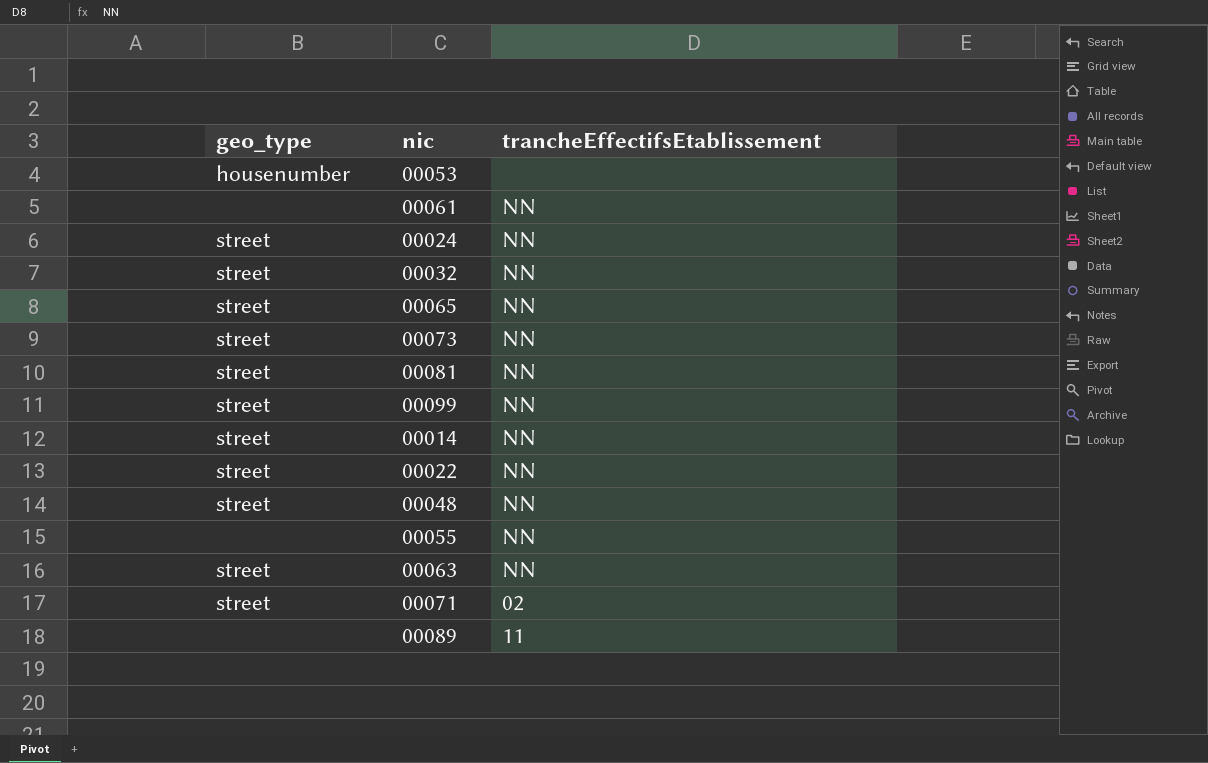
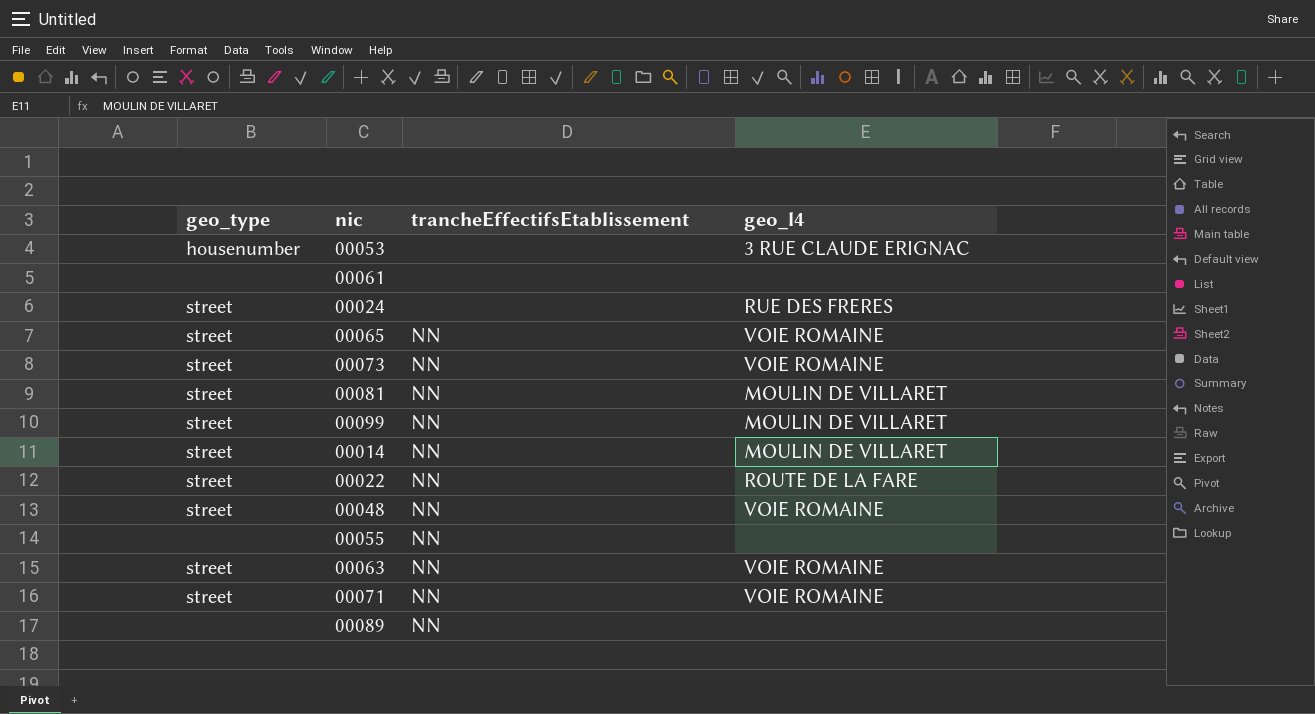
column geo_l4 | position: none -> 4
row 00032: street | NN -> none
00061 | trancheEffectifsEtablissement: NN -> none
00024 | trancheEffectifsEtablissement: NN -> none
00071 | trancheEffectifsEtablissement: 02 -> NN
00089 | trancheEffectifsEtablissement: 11 -> NN

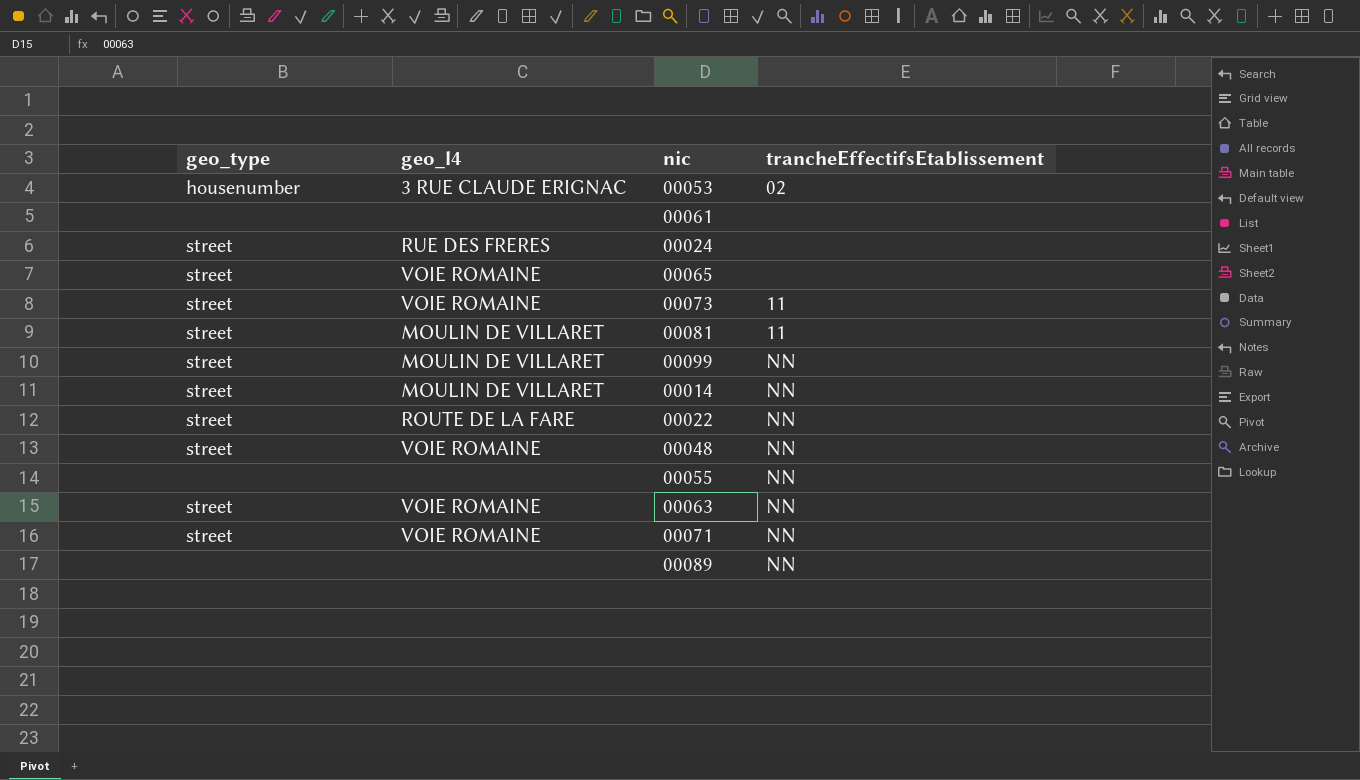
column geo_l4 | position: 4 -> 2
00053 | trancheEffectifsEtablissement: none -> 02
00065 | trancheEffectifsEtablissement: NN -> none
00073 | trancheEffectifsEtablissement: NN -> 11
00081 | trancheEffectifsEtablissement: NN -> 11

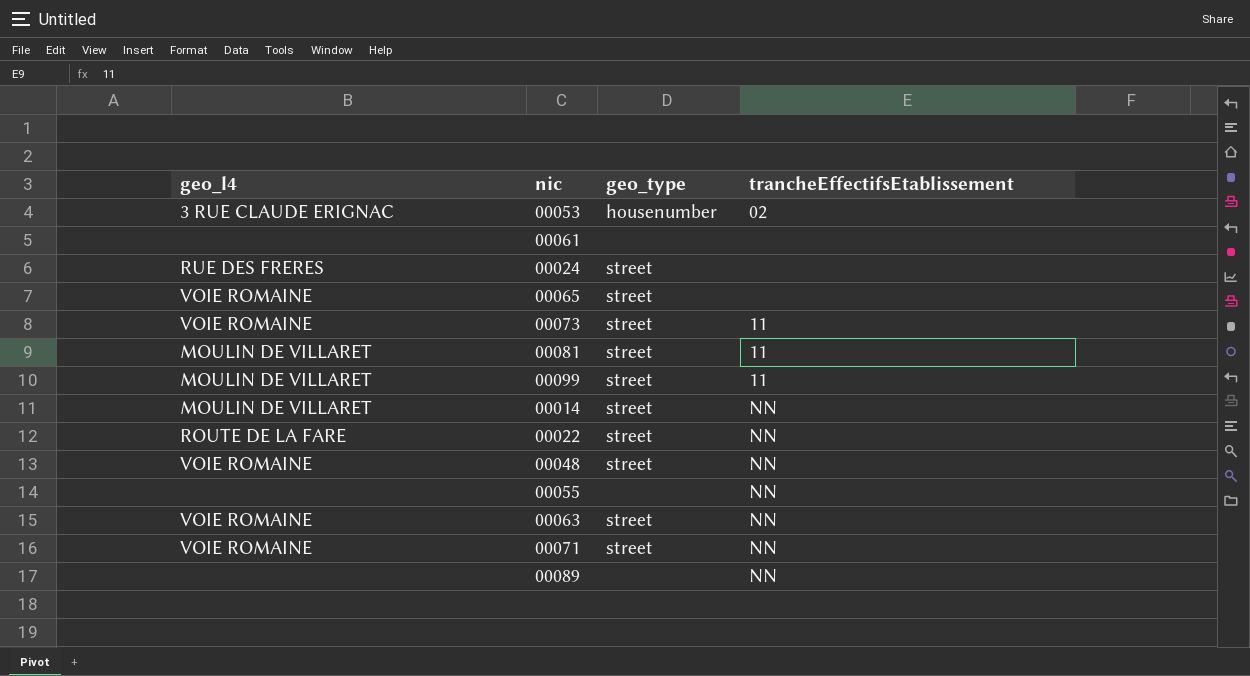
column geo_type | position: 1 -> 3
00099 | trancheEffectifsEtablissement: NN -> 11

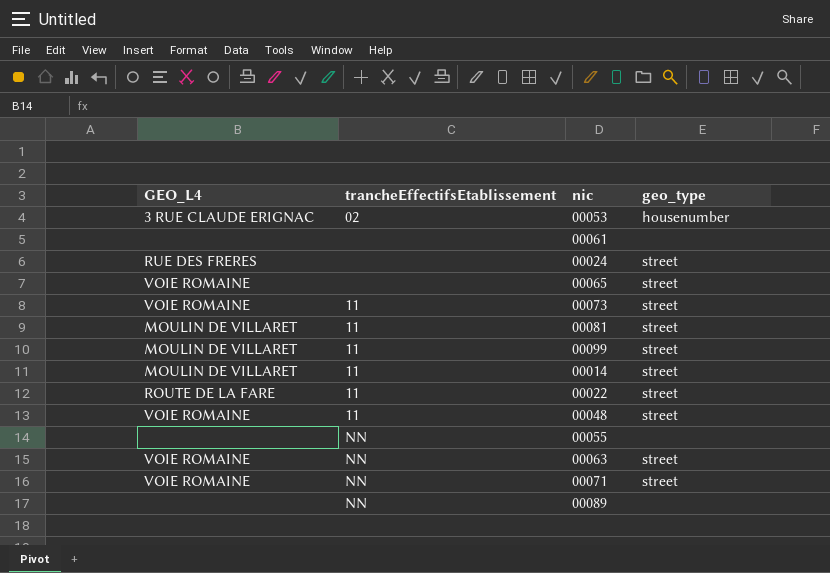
column name: geo_l4 -> GEO_L4
column trancheEffectifsEtablissement | position: 4 -> 2
00014 | trancheEffectifsEtablissement: NN -> 11
00022 | trancheEffectifsEtablissement: NN -> 11
00048 | trancheEffectifsEtablissement: NN -> 11

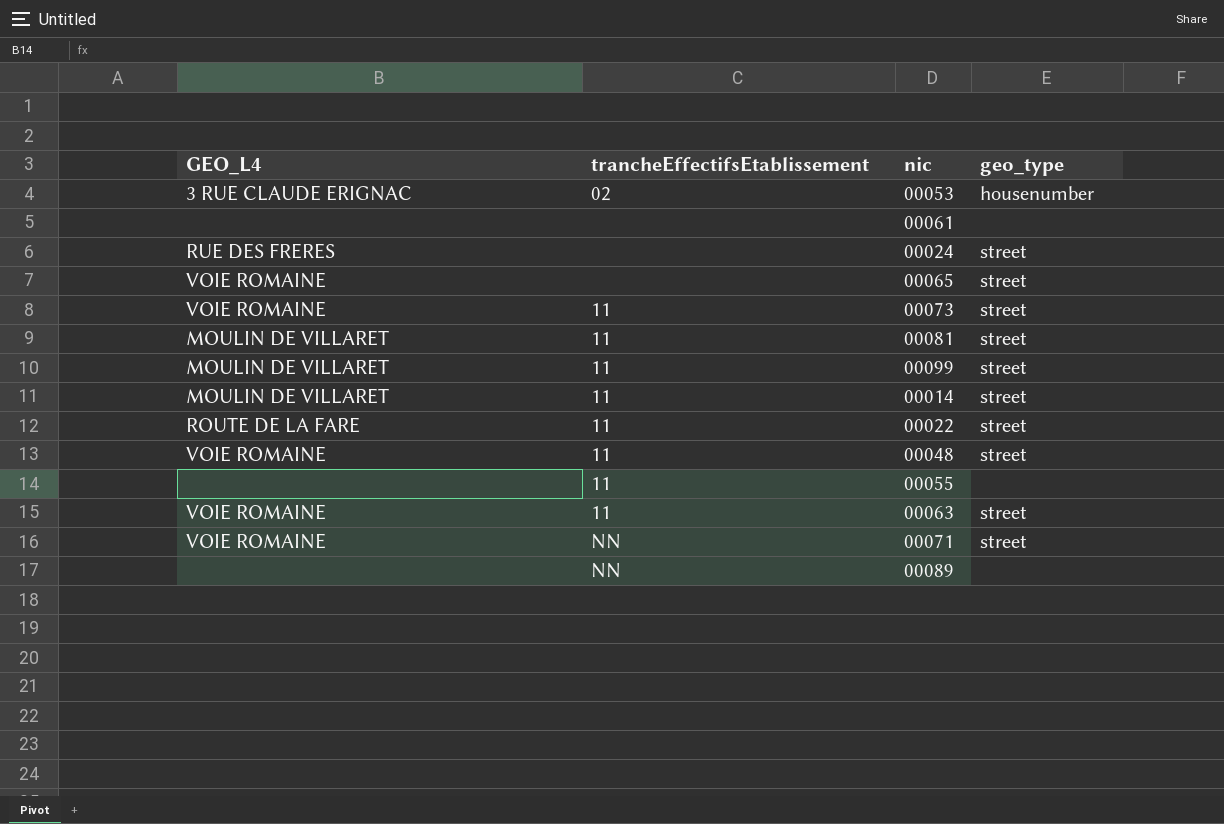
00055 | trancheEffectifsEtablissement: NN -> 11
00063 | trancheEffectifsEtablissement: NN -> 11

